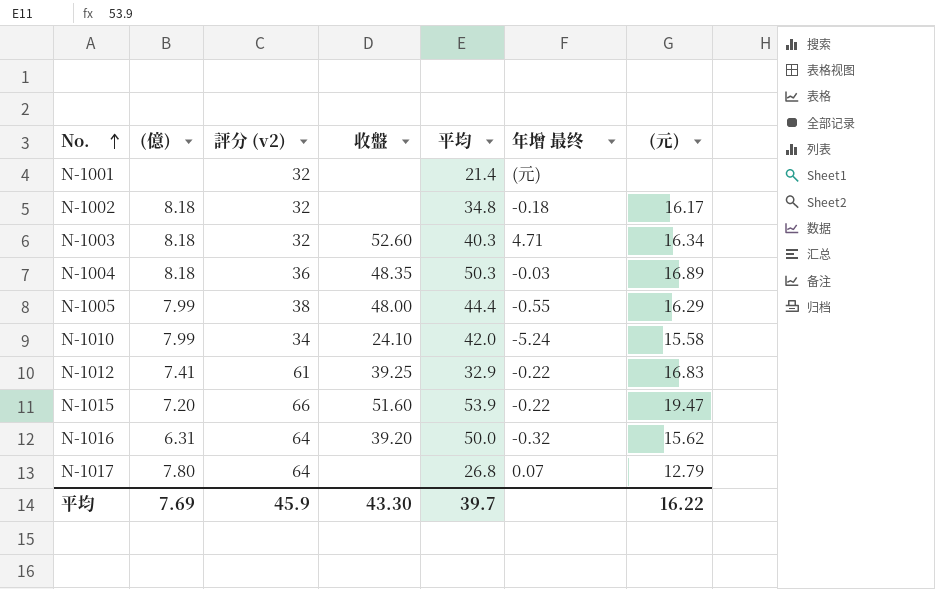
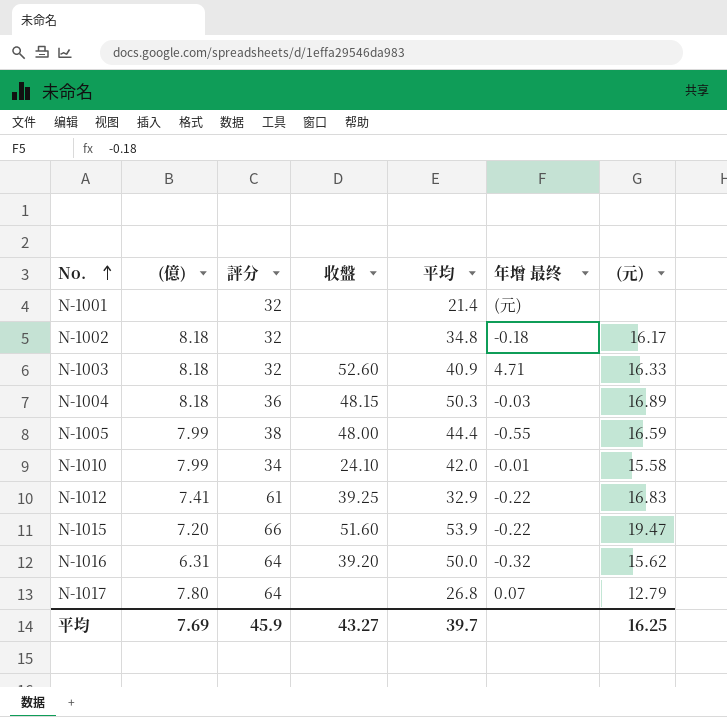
column name: 評分 (v2) -> 評分
N-1003 | 平均: 40.3 -> 40.9
N-1003 | (元): 16.34 -> 16.33
N-1004 | 收盤: 48.35 -> 48.15
N-1005 | (元): 16.29 -> 16.59
N-1010 | 年增 最终: -5.24 -> -0.01
平均 | 收盤: 43.30 -> 43.27
平均 | (元): 16.22 -> 16.25

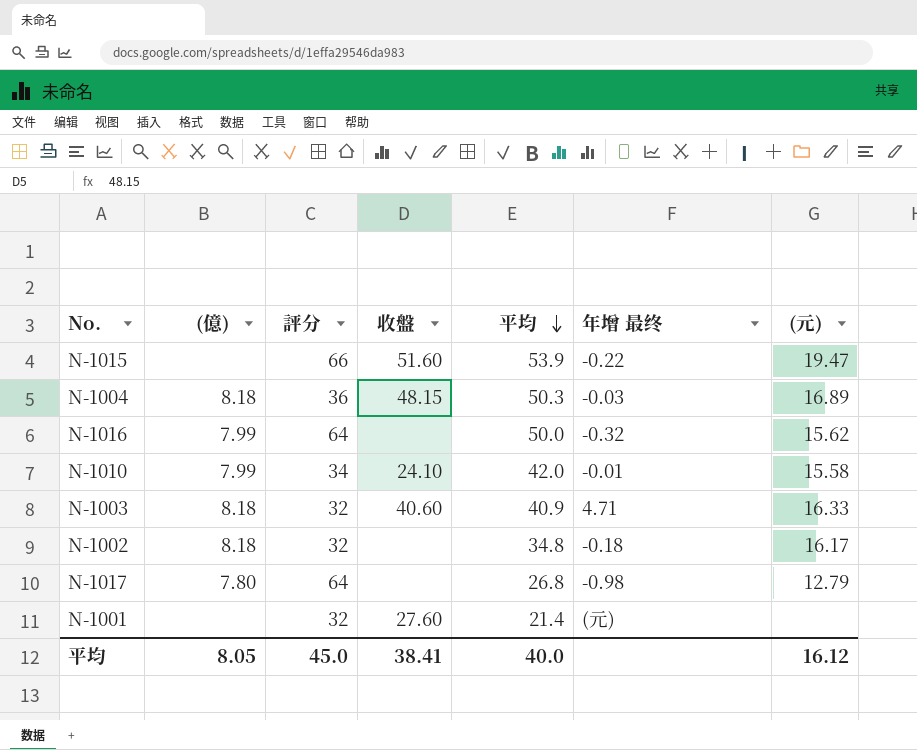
row order: No. ascending -> 平均 descending
row N-1005: 7.99 | 38 | 48.00 | 44.4 | -0.55 | 16.59 -> none
row N-1012: 7.41 | 61 | 39.25 | 32.9 | -0.22 | 16.83 -> none
N-1015 | (億): 7.20 -> none
N-1016 | (億): 6.31 -> 7.99
N-1016 | 收盤: 39.20 -> none
N-1003 | 收盤: 52.60 -> 40.60
N-1017 | 年增 最终: 0.07 -> -0.98
N-1001 | 收盤: none -> 27.60
平均 | (億): 7.69 -> 8.05
平均 | 評分: 45.9 -> 45.0
平均 | 收盤: 43.27 -> 38.41
平均 | 平均: 39.7 -> 40.0
平均 | (元): 16.25 -> 16.12

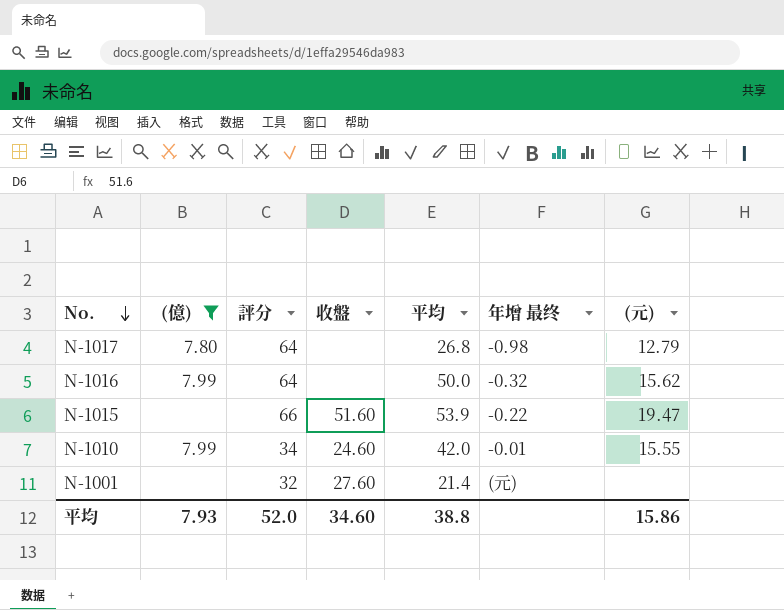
filter: none -> (億) != 8.18
row order: 平均 descending -> No. descending
N-1010 | 收盤: 24.10 -> 24.60
N-1010 | (元): 15.58 -> 15.55
平均 | (億): 8.05 -> 7.93
平均 | 評分: 45.0 -> 52.0
平均 | 收盤: 38.41 -> 34.60
平均 | 平均: 40.0 -> 38.8
平均 | (元): 16.12 -> 15.86

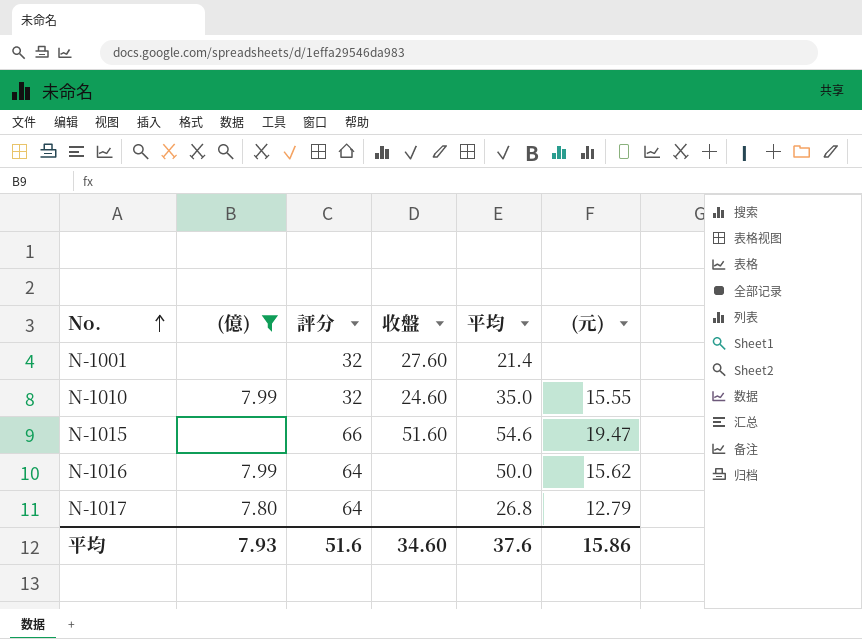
row order: No. descending -> No. ascending
column 年增 最终 | position: 6 -> none
N-1010 | 評分: 34 -> 32
N-1010 | 平均: 42.0 -> 35.0
N-1015 | 平均: 53.9 -> 54.6
平均 | 評分: 52.0 -> 51.6
平均 | 平均: 38.8 -> 37.6

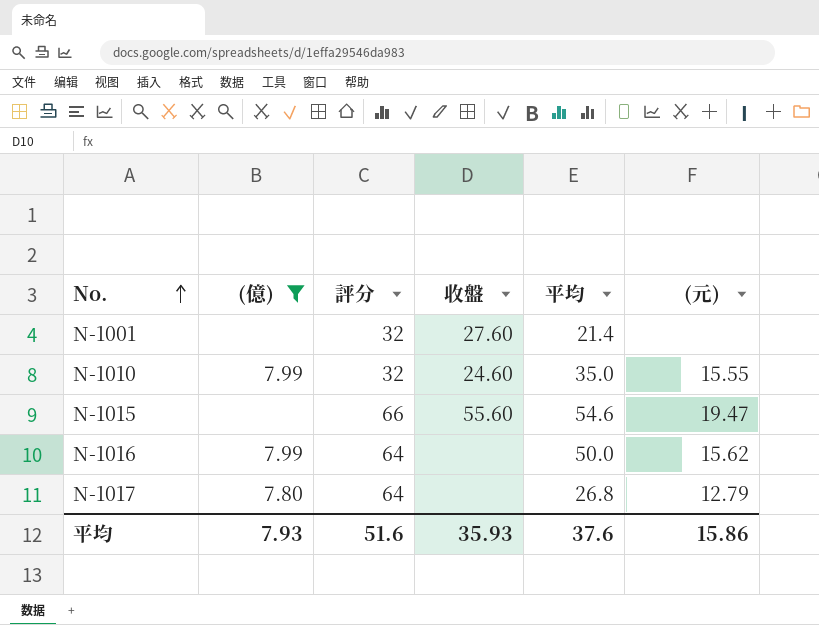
N-1015 | 收盤: 51.60 -> 55.60
平均 | 收盤: 34.60 -> 35.93

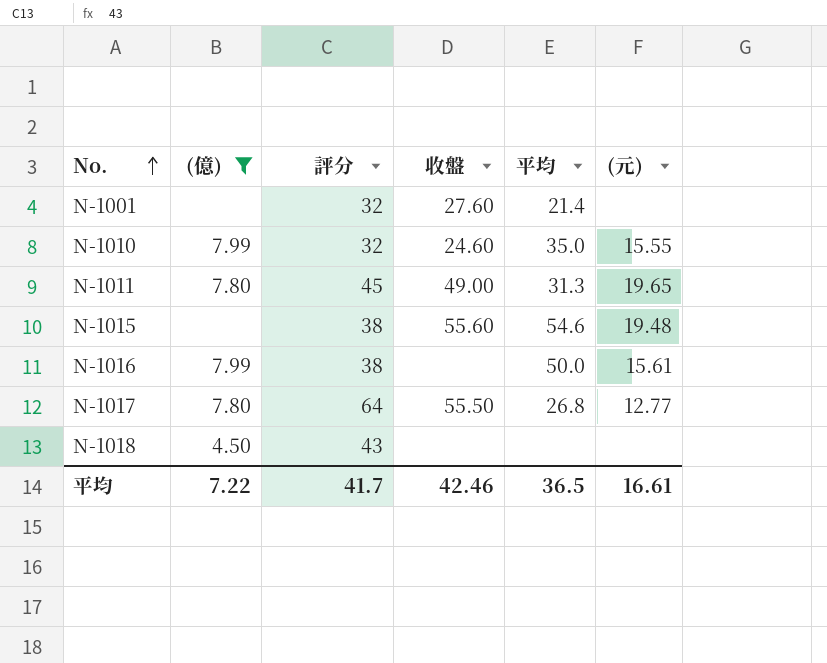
row N-1011: none -> 7.80 | 45 | 49.00 | 31.3 | 19.65
N-1015 | 評分: 66 -> 38
N-1015 | (元): 19.47 -> 19.48
N-1016 | 評分: 64 -> 38
N-1016 | (元): 15.62 -> 15.61
N-1017 | 收盤: none -> 55.50
N-1017 | (元): 12.79 -> 12.77
row N-1018: none -> 4.50 | 43 | none | none | none
平均 | (億): 7.93 -> 7.22
平均 | 評分: 51.6 -> 41.7
平均 | 收盤: 35.93 -> 42.46
平均 | 平均: 37.6 -> 36.5
平均 | (元): 15.86 -> 16.61

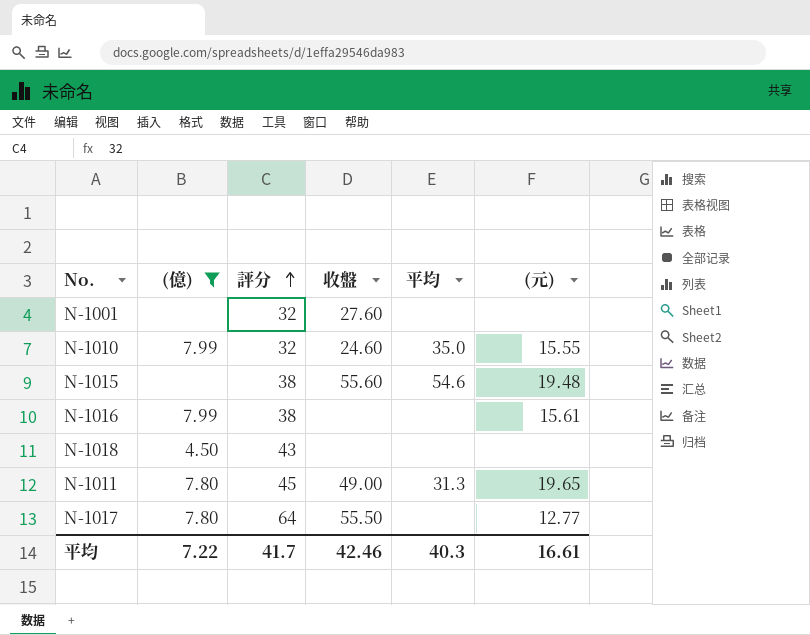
row order: No. ascending -> 評分 ascending
N-1001 | 平均: 21.4 -> none
N-1016 | 平均: 50.0 -> none
N-1017 | 平均: 26.8 -> none
平均 | 平均: 36.5 -> 40.3

